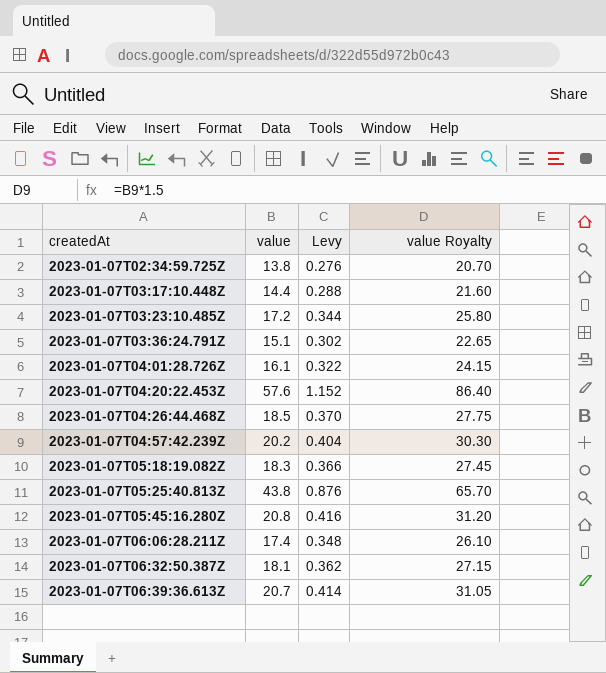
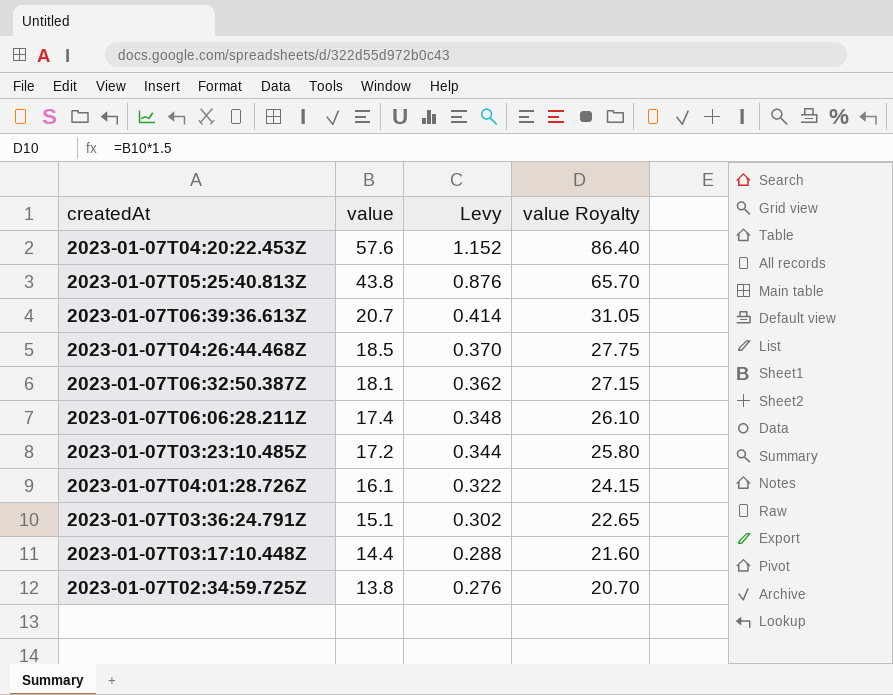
row order: createdAt ascending -> value descending
row 2023-01-07T04:57:42.239Z: 20.2 | 0.404 | 30.30 -> none
row 2023-01-07T05:18:19.082Z: 18.3 | 0.366 | 27.45 -> none
row 2023-01-07T05:45:16.280Z: 20.8 | 0.416 | 31.20 -> none

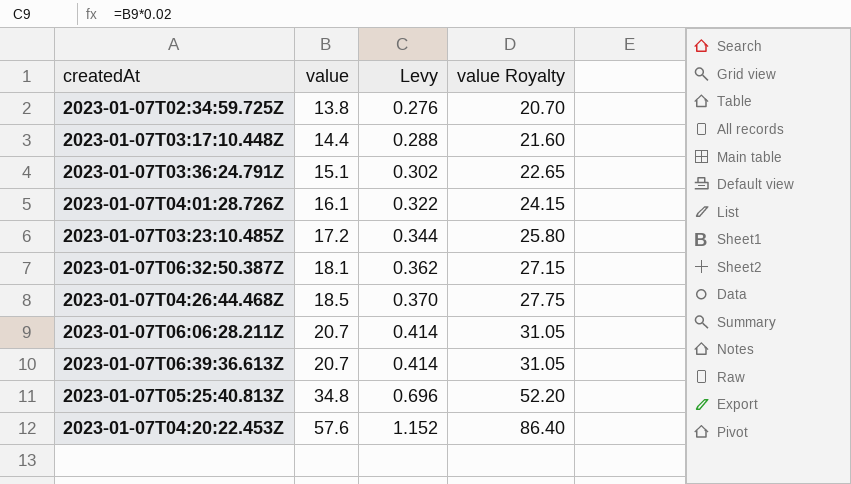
row order: value descending -> value ascending
2023-01-07T06:06:28.211Z | value: 17.4 -> 20.7
2023-01-07T06:06:28.211Z | Levy: 0.348 -> 0.414
2023-01-07T06:06:28.211Z | value Royalty: 26.10 -> 31.05
2023-01-07T05:25:40.813Z | value: 43.8 -> 34.8
2023-01-07T05:25:40.813Z | Levy: 0.876 -> 0.696
2023-01-07T05:25:40.813Z | value Royalty: 65.70 -> 52.20

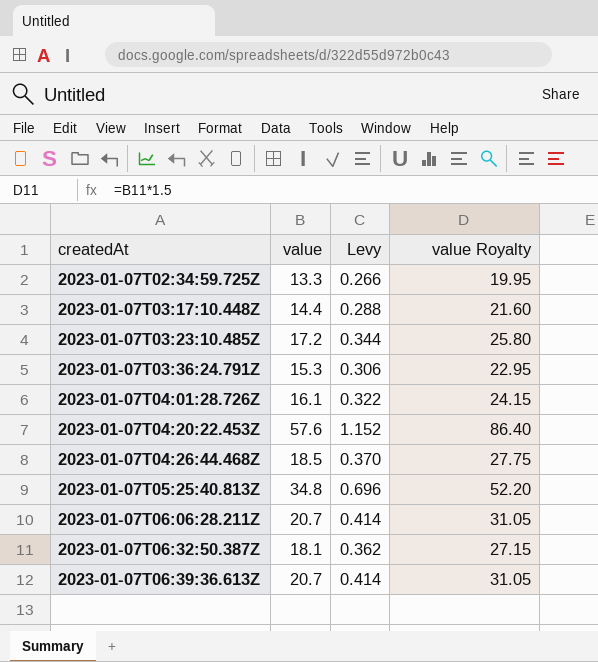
row order: value ascending -> createdAt ascending
2023-01-07T02:34:59.725Z | value: 13.8 -> 13.3
2023-01-07T02:34:59.725Z | Levy: 0.276 -> 0.266
2023-01-07T02:34:59.725Z | value Royalty: 20.70 -> 19.95
2023-01-07T03:36:24.791Z | value: 15.1 -> 15.3
2023-01-07T03:36:24.791Z | Levy: 0.302 -> 0.306
2023-01-07T03:36:24.791Z | value Royalty: 22.65 -> 22.95

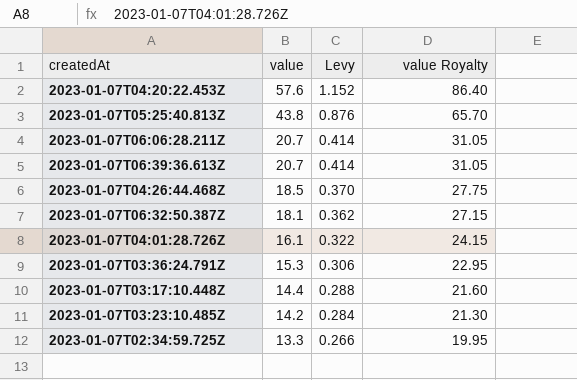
row order: createdAt ascending -> value descending
2023-01-07T05:25:40.813Z | value: 34.8 -> 43.8
2023-01-07T05:25:40.813Z | Levy: 0.696 -> 0.876
2023-01-07T05:25:40.813Z | value Royalty: 52.20 -> 65.70
2023-01-07T03:23:10.485Z | value: 17.2 -> 14.2
2023-01-07T03:23:10.485Z | Levy: 0.344 -> 0.284
2023-01-07T03:23:10.485Z | value Royalty: 25.80 -> 21.30

